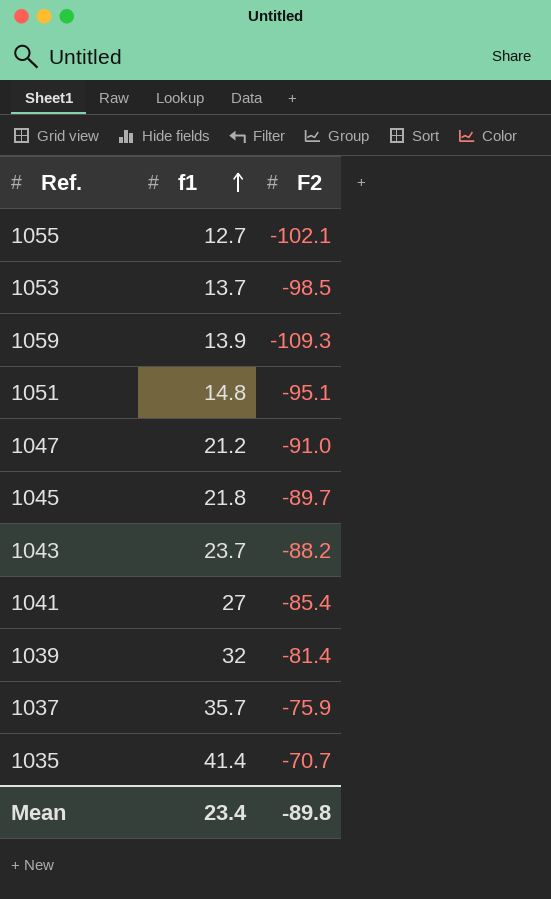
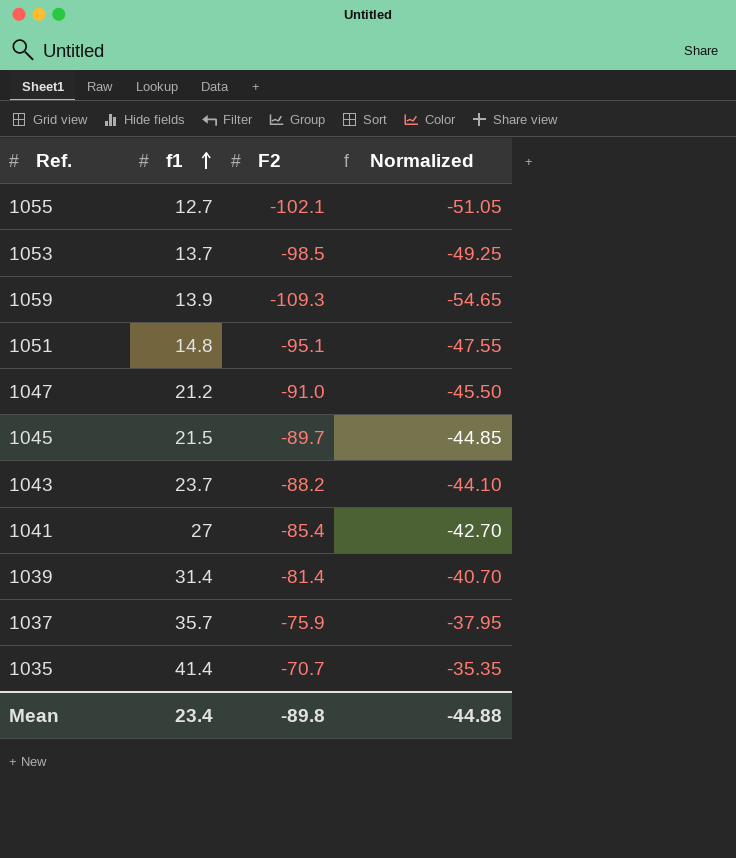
column Normalized | formula: none -> [F2] * 0.5
1045 | f1: 21.8 -> 21.5
1039 | f1: 32 -> 31.4

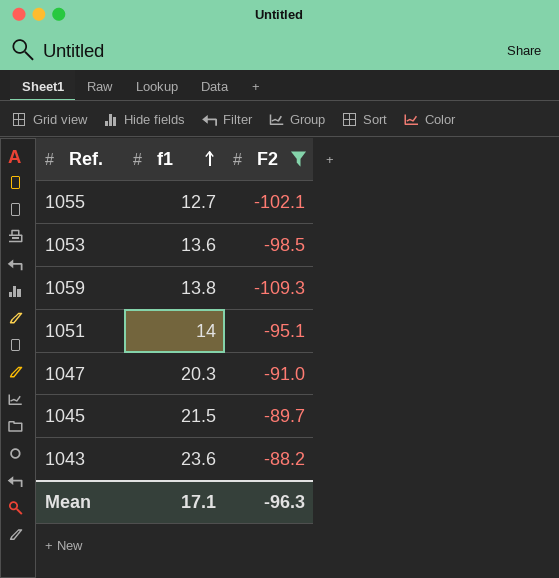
filter: none -> F2 <= -88.2
column Normalized | formula: [F2] * 0.5 -> none
1053 | f1: 13.7 -> 13.6
1059 | f1: 13.9 -> 13.8
1051 | f1: 14.8 -> 14
1047 | f1: 21.2 -> 20.3
1043 | f1: 23.7 -> 23.6
Mean | f1: 23.4 -> 17.1
Mean | F2: -89.8 -> -96.3

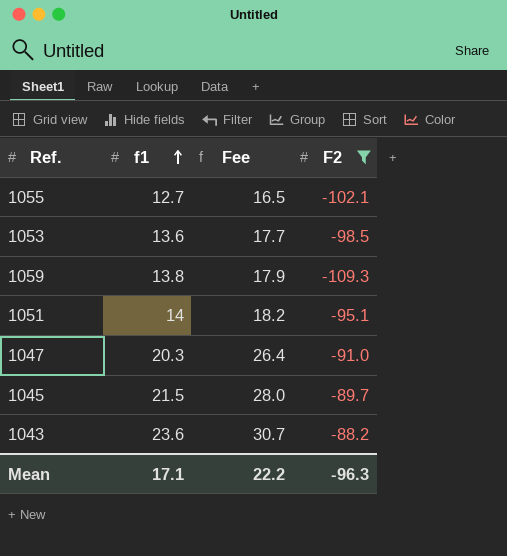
column Fee | formula: none -> [f1] * 1.3

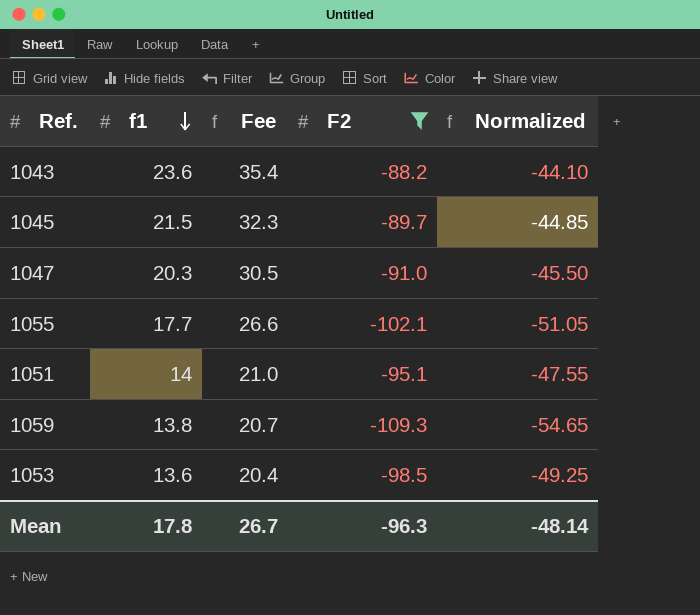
row order: f1 ascending -> f1 descending
column Fee | formula: [f1] * 1.3 -> [f1] * 1.5
column Normalized | formula: none -> [F2] * 0.5
1055 | f1: 12.7 -> 17.7
Mean | f1: 17.1 -> 17.8
Mean | Fee: 22.2 -> 26.7

